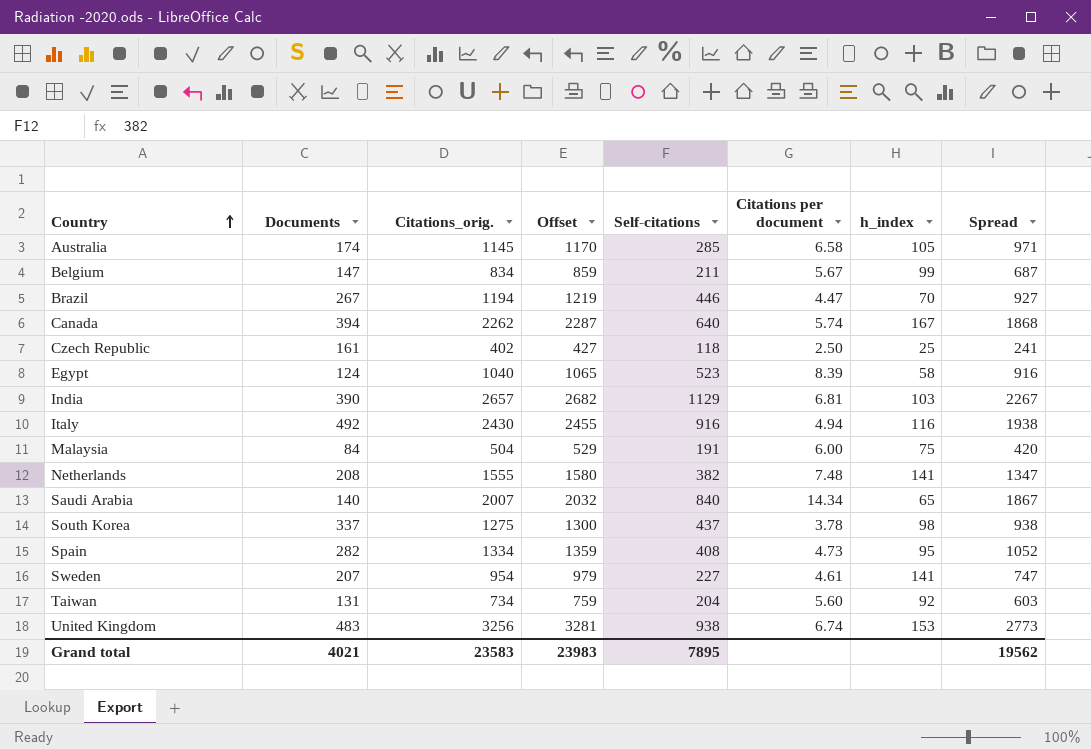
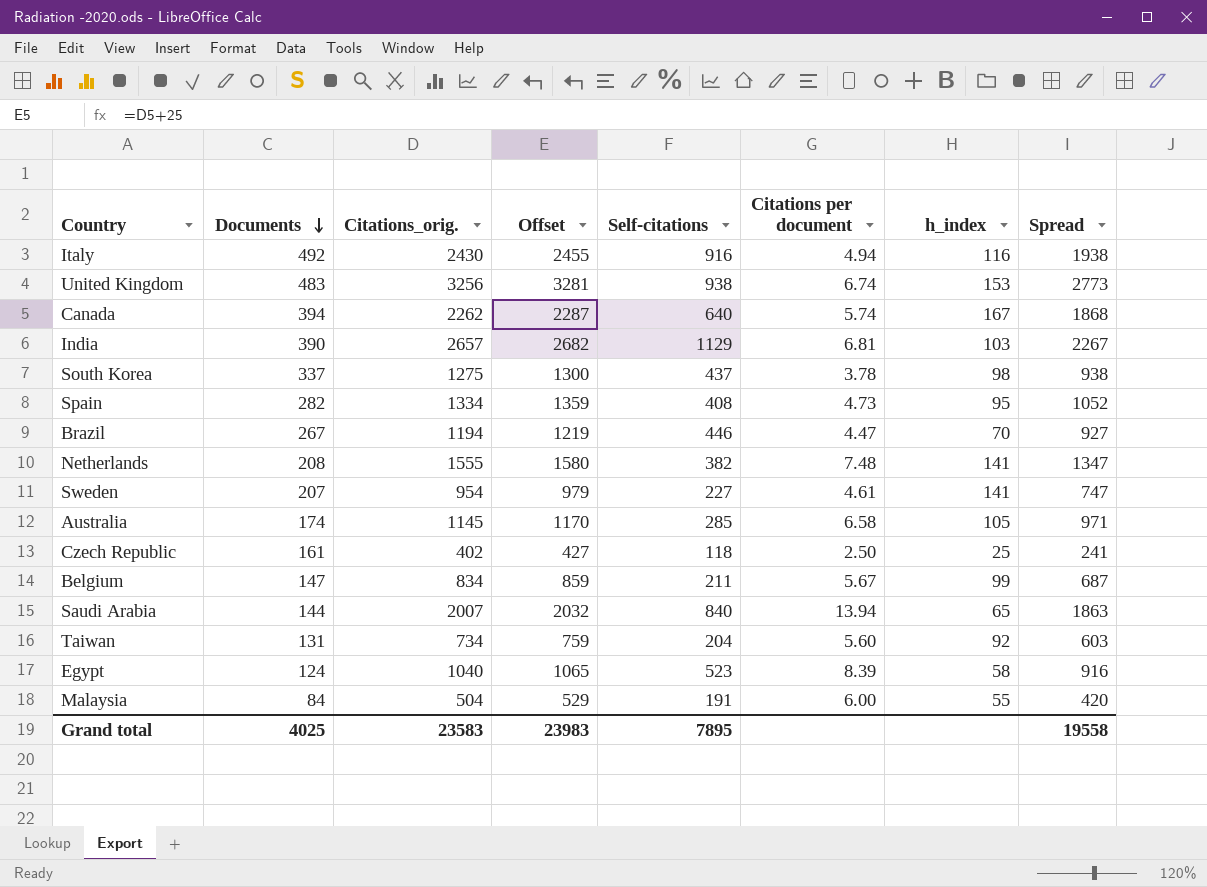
row order: Country ascending -> Documents descending
Saudi Arabia | Documents: 140 -> 144
Saudi Arabia | Citations per document: 14.34 -> 13.94
Saudi Arabia | Spread: 1867 -> 1863
Malaysia | h_index: 75 -> 55
Grand total | Documents: 4021 -> 4025
Grand total | Spread: 19562 -> 19558

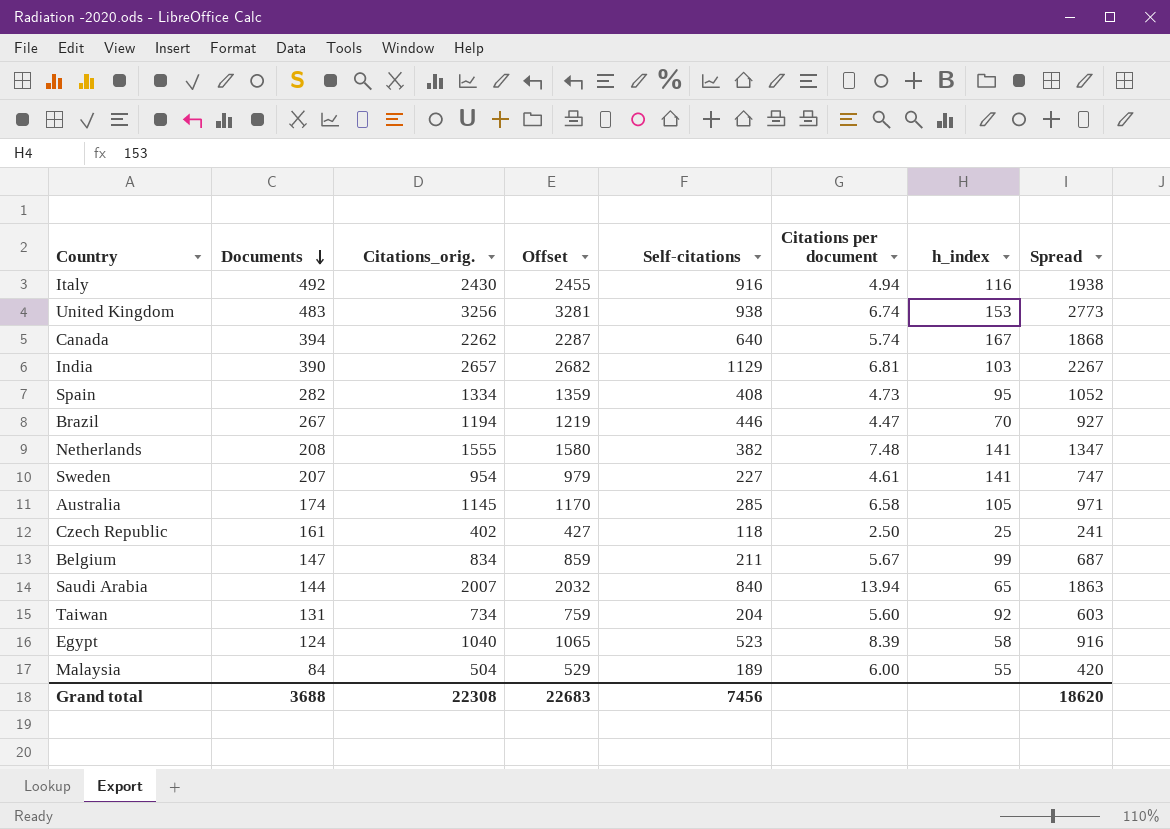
row South Korea: 337 | 1275 | 1300 | 437 | 3.78 | 98 | 938 -> none
Malaysia | Self-citations: 191 -> 189
Grand total | Documents: 4025 -> 3688
Grand total | Citations_orig.: 23583 -> 22308
Grand total | Offset: 23983 -> 22683
Grand total | Self-citations: 7895 -> 7456
Grand total | Spread: 19558 -> 18620

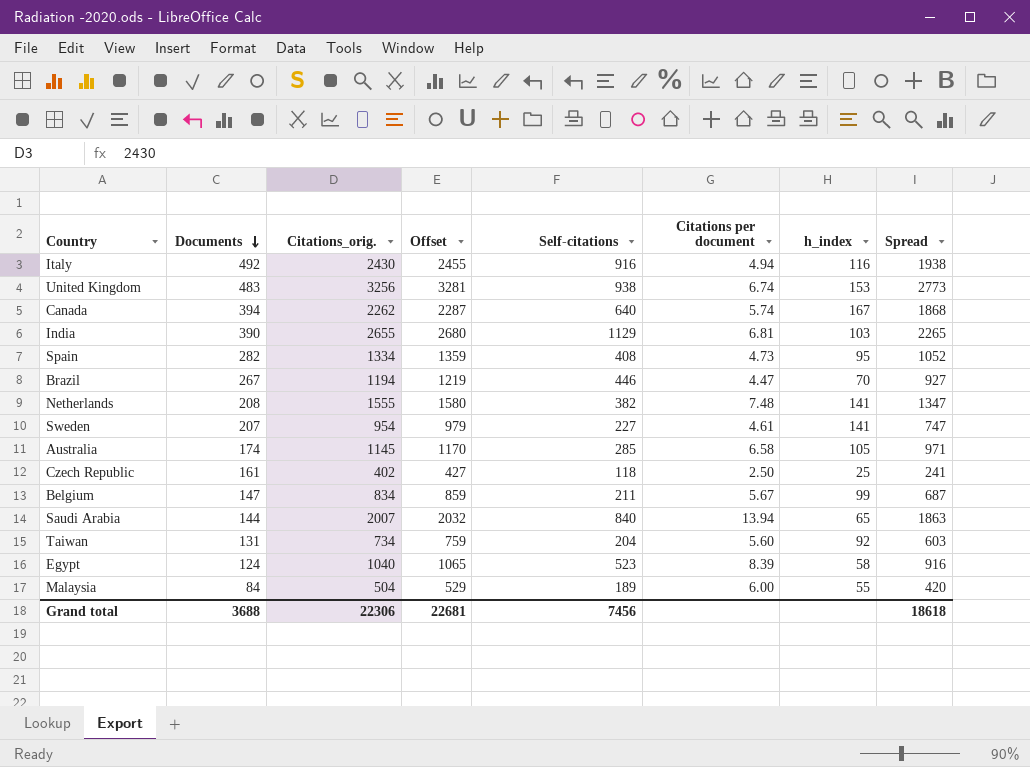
India | Citations_orig.: 2657 -> 2655
India | Offset: 2682 -> 2680
India | Spread: 2267 -> 2265
Grand total | Citations_orig.: 22308 -> 22306
Grand total | Offset: 22683 -> 22681
Grand total | Spread: 18620 -> 18618

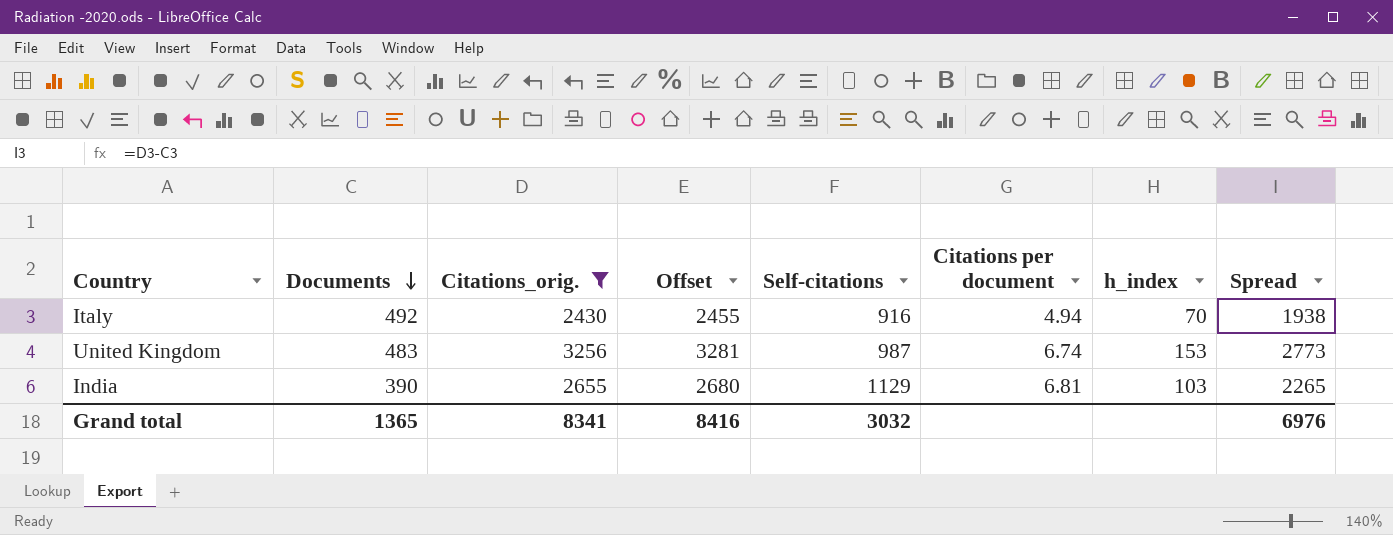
filter: none -> Citations_orig. >= 2430
Italy | h_index: 116 -> 70
United Kingdom | Self-citations: 938 -> 987
Grand total | Documents: 3688 -> 1365
Grand total | Citations_orig.: 22306 -> 8341
Grand total | Offset: 22681 -> 8416
Grand total | Self-citations: 7456 -> 3032
Grand total | Spread: 18618 -> 6976

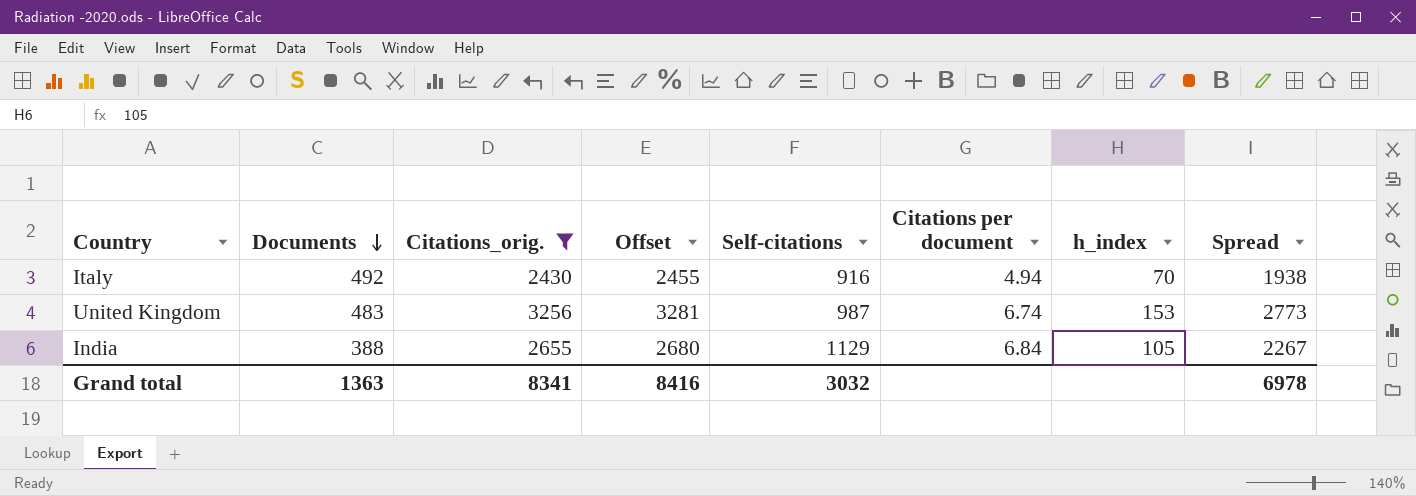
India | Documents: 390 -> 388
India | Citations per document: 6.81 -> 6.84
India | h_index: 103 -> 105
India | Spread: 2265 -> 2267
Grand total | Documents: 1365 -> 1363
Grand total | Spread: 6976 -> 6978

